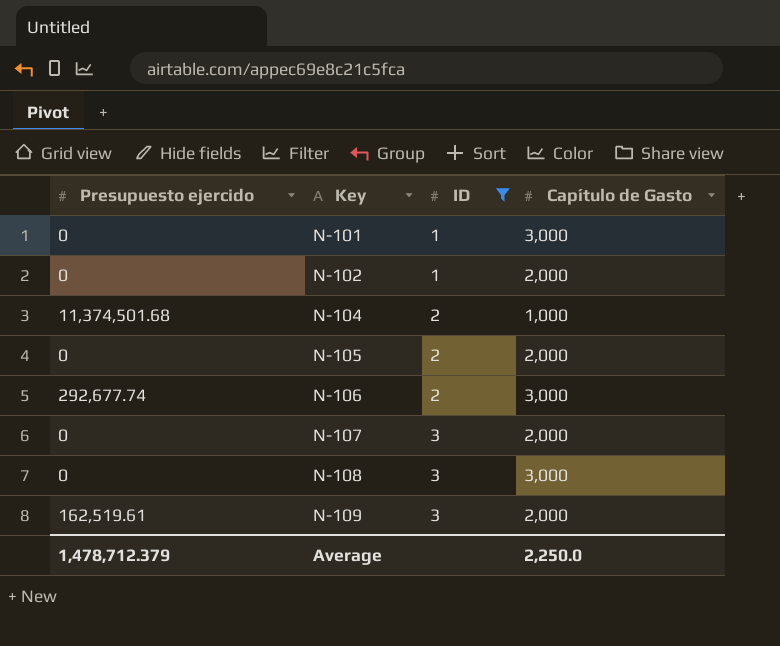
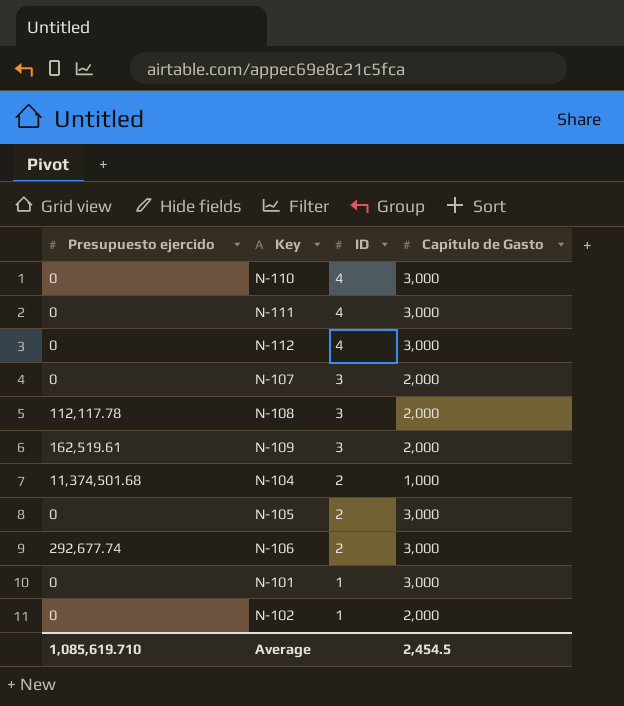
filter: ID != 4 -> none
row order: Key ascending -> ID descending
N-108 | Presupuesto ejercido: 0 -> 112,117.78
N-108 | Capítulo de Gasto: 3,000 -> 2,000
N-105 | Capítulo de Gasto: 2,000 -> 3,000
Average | Presupuesto ejercido: 1,478,712.379 -> 1,085,619.710
Average | Capítulo de Gasto: 2,250.0 -> 2,454.5

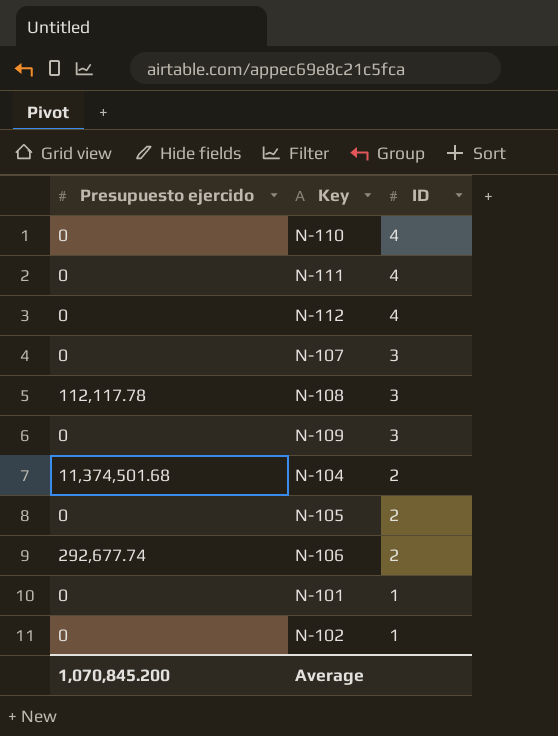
column Capítulo de Gasto | position: 4 -> none
N-109 | Presupuesto ejercido: 162,519.61 -> 0
Average | Presupuesto ejercido: 1,085,619.710 -> 1,070,845.200

